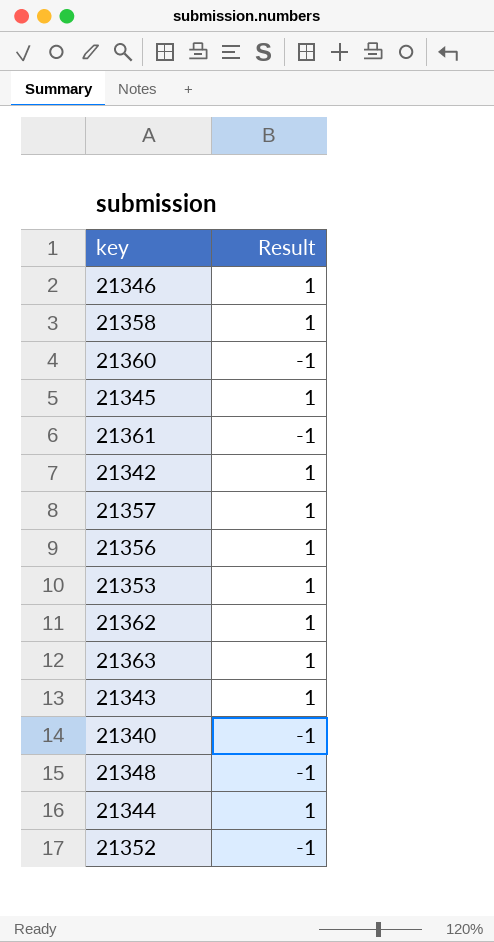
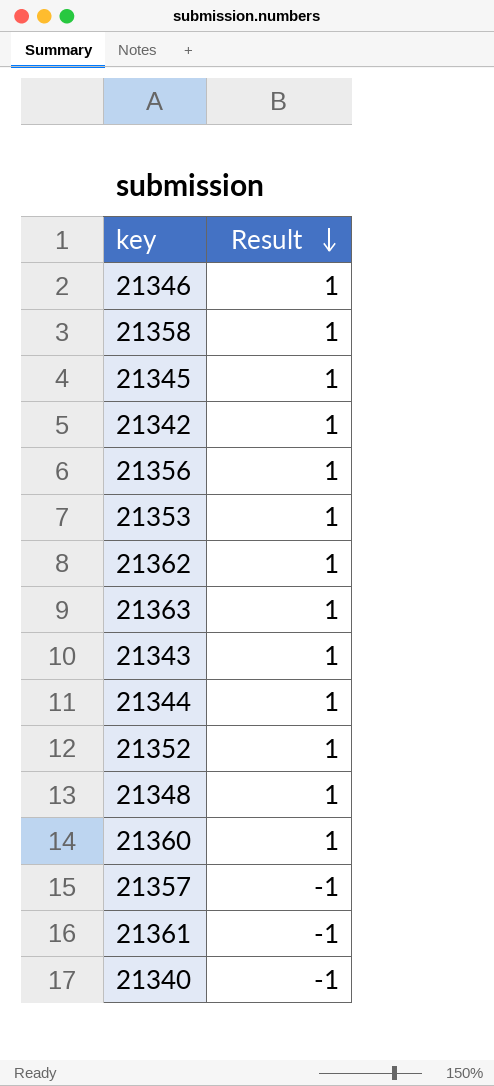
row order: none -> Result descending
21352 | Result: -1 -> 1
21348 | Result: -1 -> 1
21360 | Result: -1 -> 1
21357 | Result: 1 -> -1

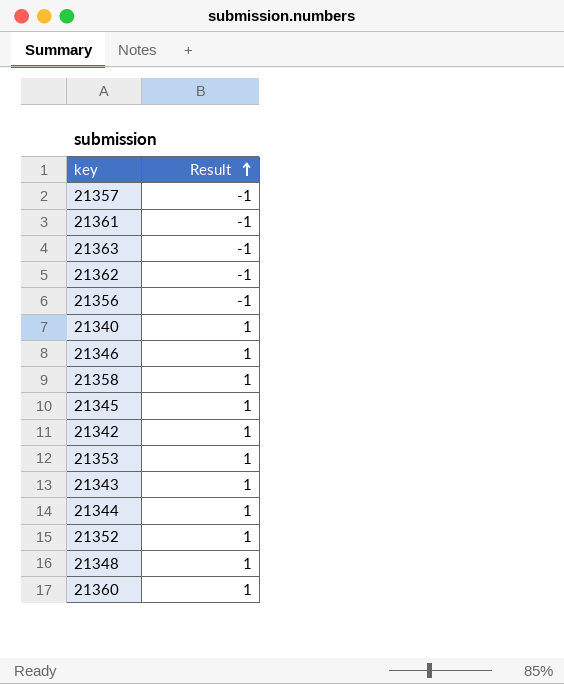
row order: Result descending -> Result ascending
21363 | Result: 1 -> -1
21362 | Result: 1 -> -1
21356 | Result: 1 -> -1
21340 | Result: -1 -> 1

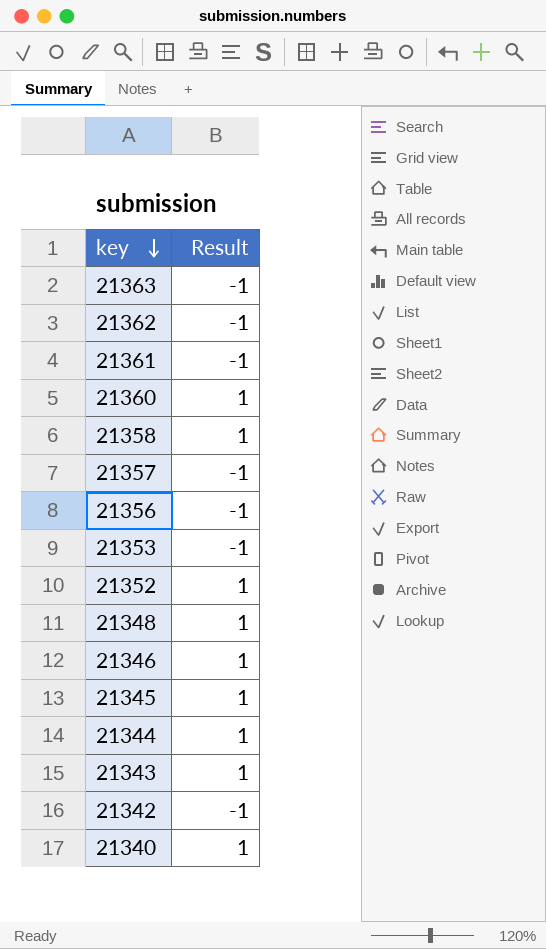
row order: Result ascending -> key descending
21353 | Result: 1 -> -1
21342 | Result: 1 -> -1

